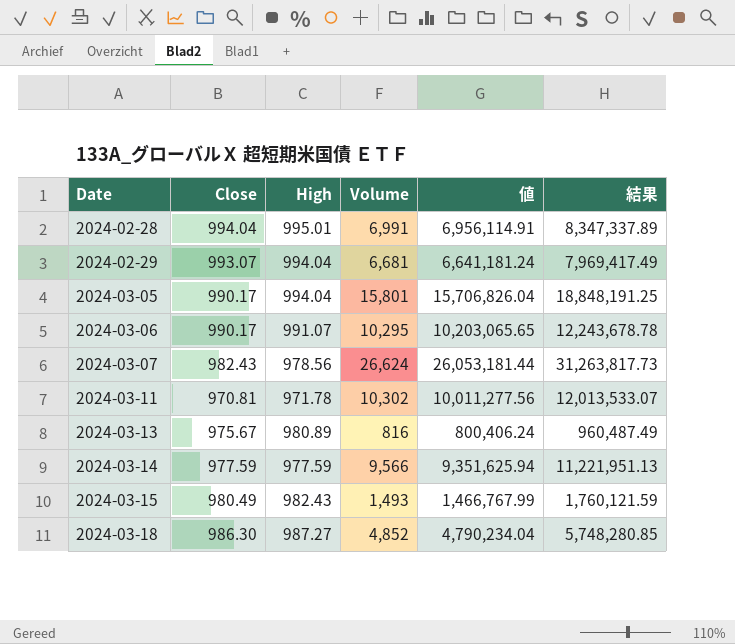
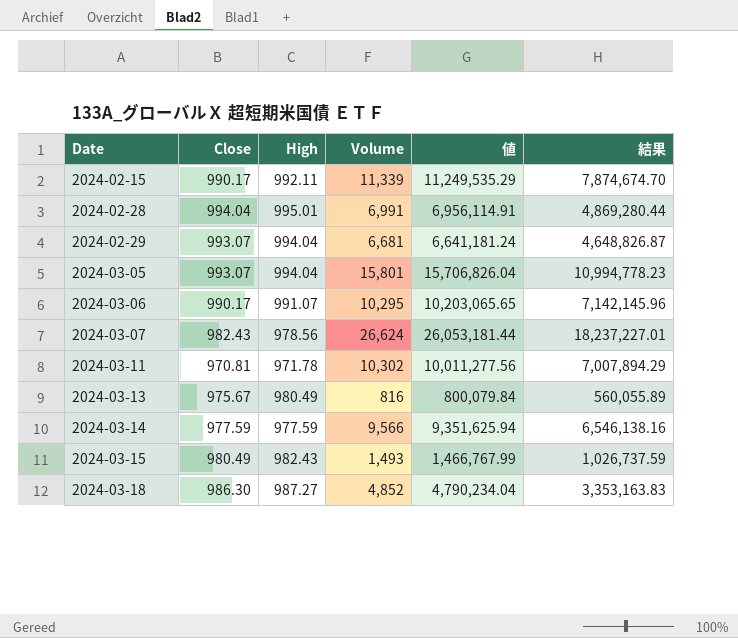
column 結果 | formula: [値] * 1.2 -> [値] * 0.7
row 2024-02-15: none -> 990.17 | 992.11 | 11,339 | 11,249,535.29 | 7,874,674.70
2024-03-05 | Close: 990.17 -> 993.07
2024-03-13 | High: 980.89 -> 980.49
2024-03-13 | 値: 800,406.24 -> 800,079.84

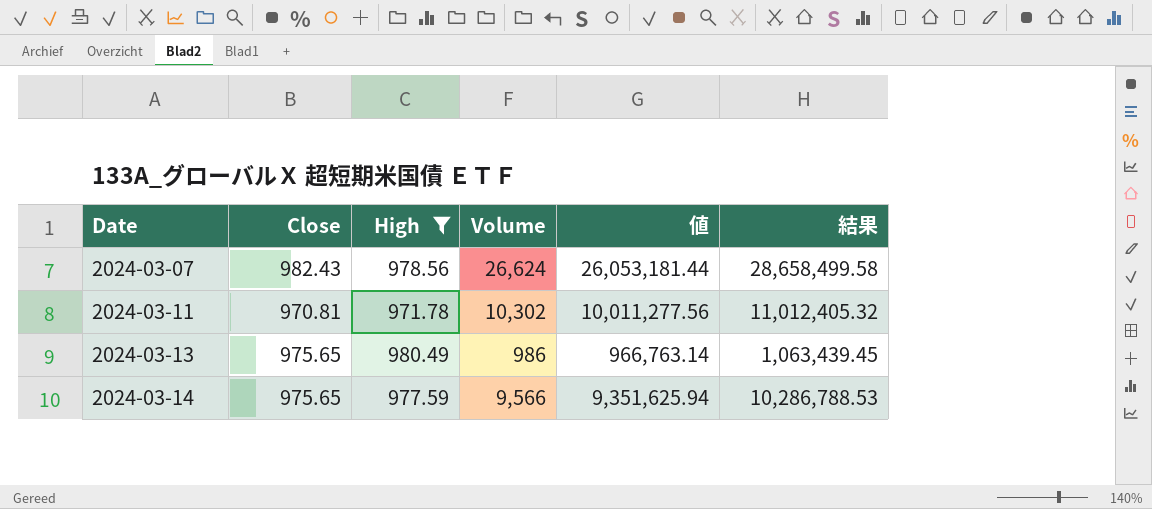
filter: none -> High <= 980.49
column 結果 | formula: [値] * 0.7 -> [値] * 1.1
2024-03-13 | Close: 975.67 -> 975.65
2024-03-13 | Volume: 816 -> 986
2024-03-13 | 値: 800,079.84 -> 966,763.14
2024-03-14 | Close: 977.59 -> 975.65

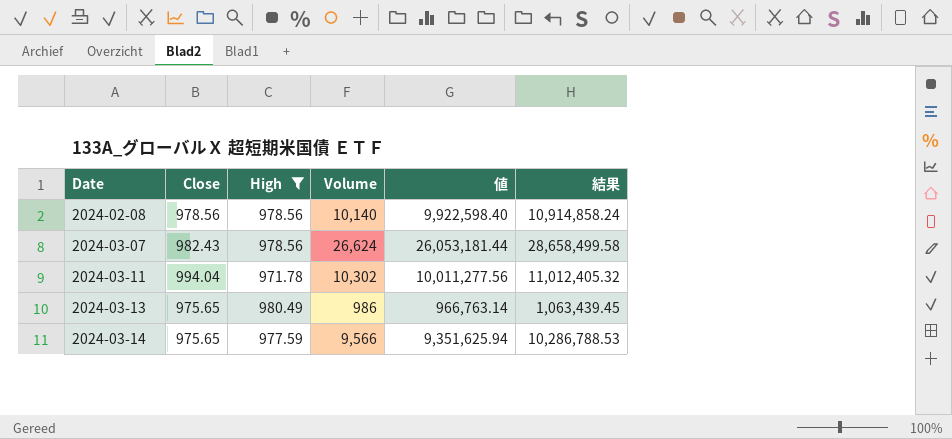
row 2024-02-08: none -> 978.56 | 978.56 | 10,140 | 9,922,598.40 | 10,914,858.24
2024-03-11 | Close: 970.81 -> 994.04

